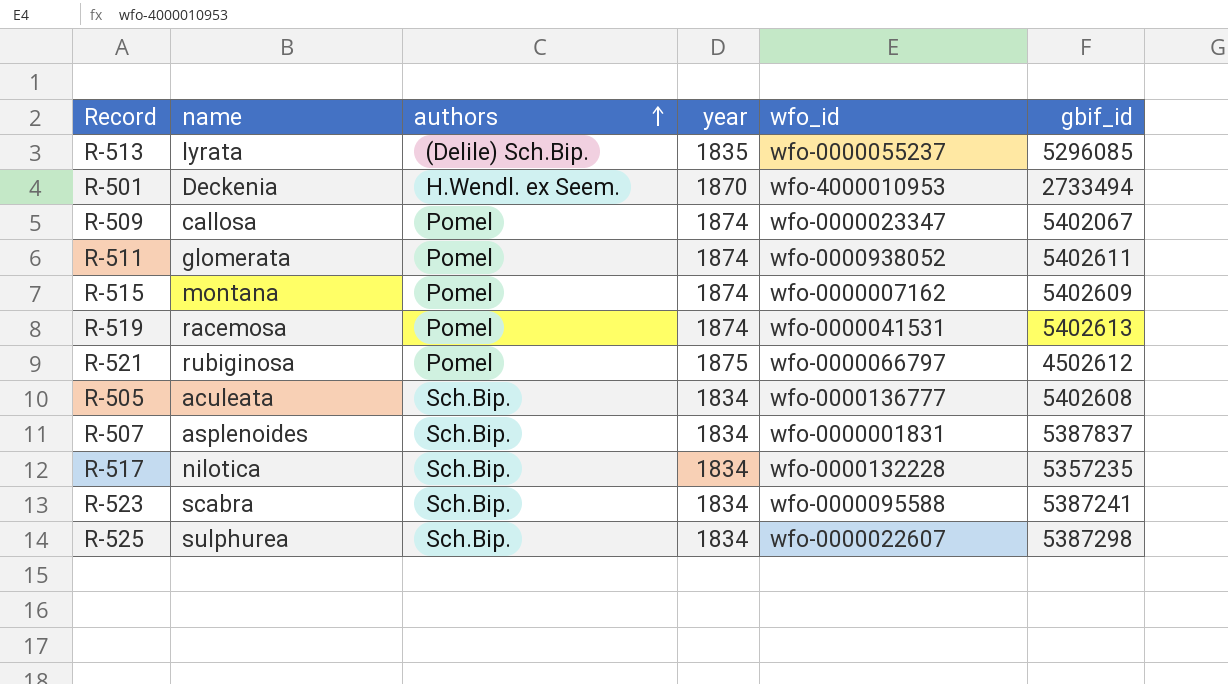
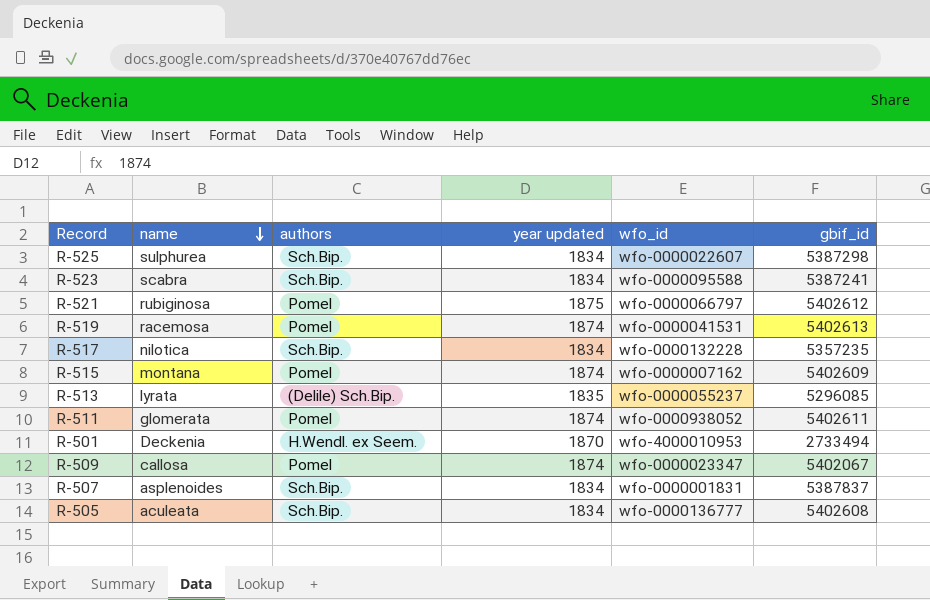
row order: authors ascending -> name descending
column name: year -> year updated
R-521 | gbif_id: 4502612 -> 5402612

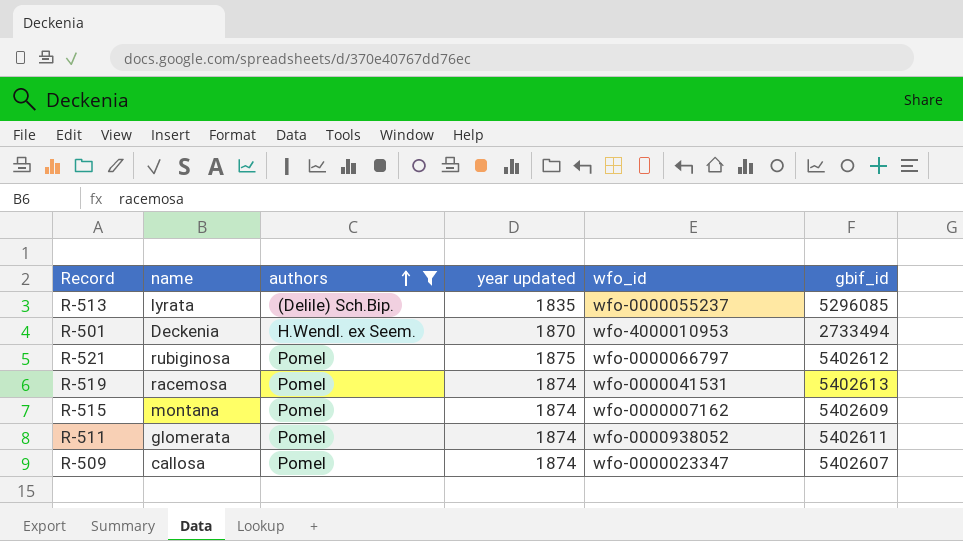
filter: none -> authors != Sch.Bip.
row order: name descending -> authors ascending
R-509 | gbif_id: 5402067 -> 5402607

